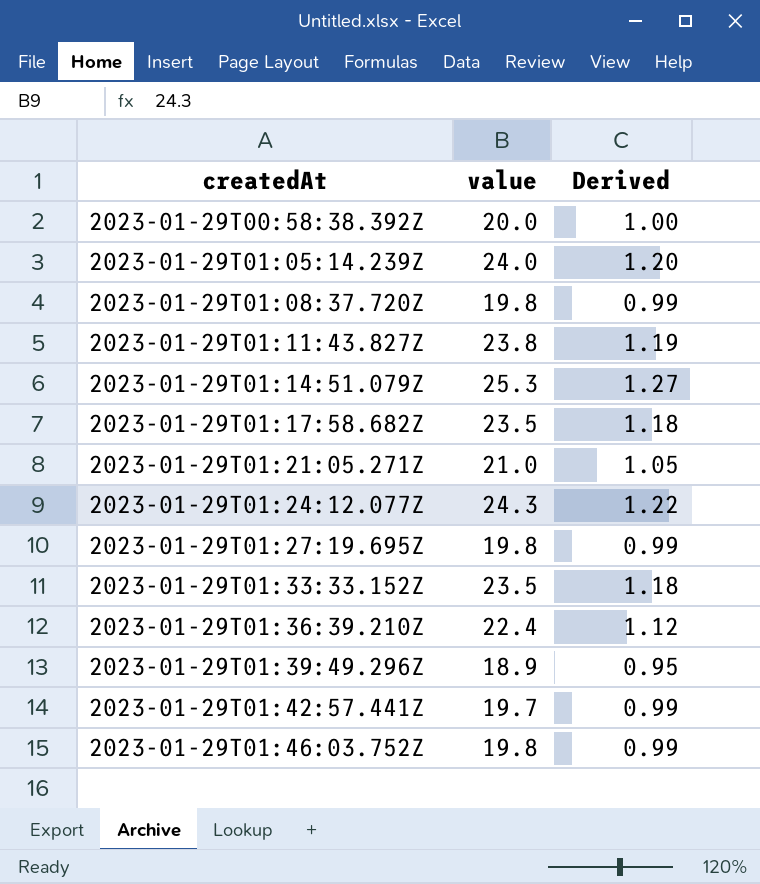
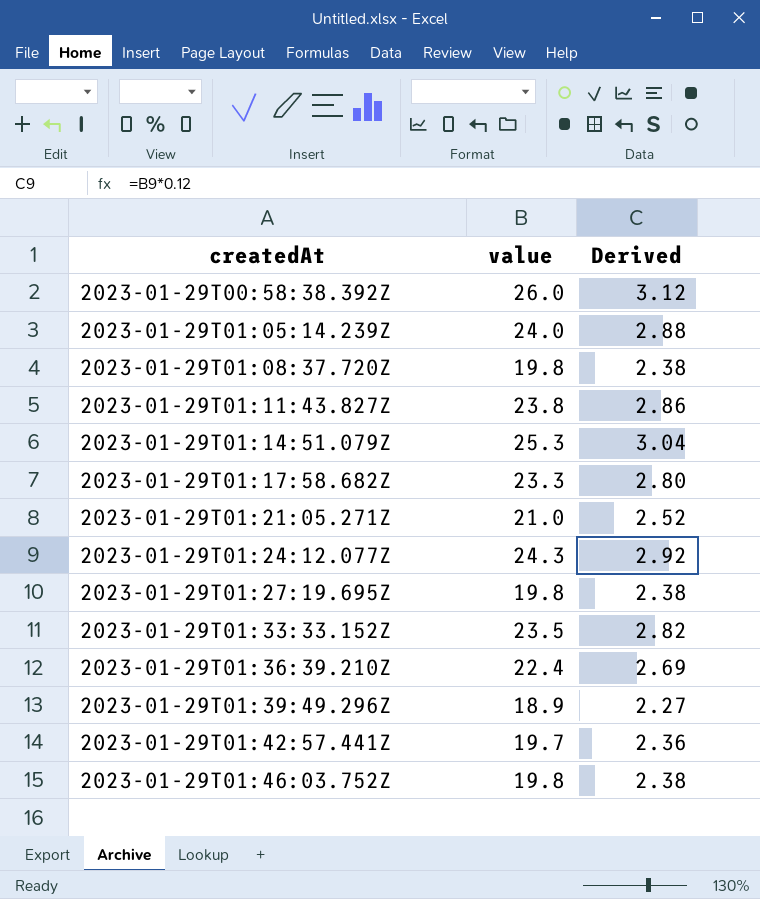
column Derived | formula: [value] * 0.05 -> [value] * 0.12
2023-01-29T00:58:38.392Z | value: 20.0 -> 26.0
2023-01-29T01:17:58.682Z | value: 23.5 -> 23.3

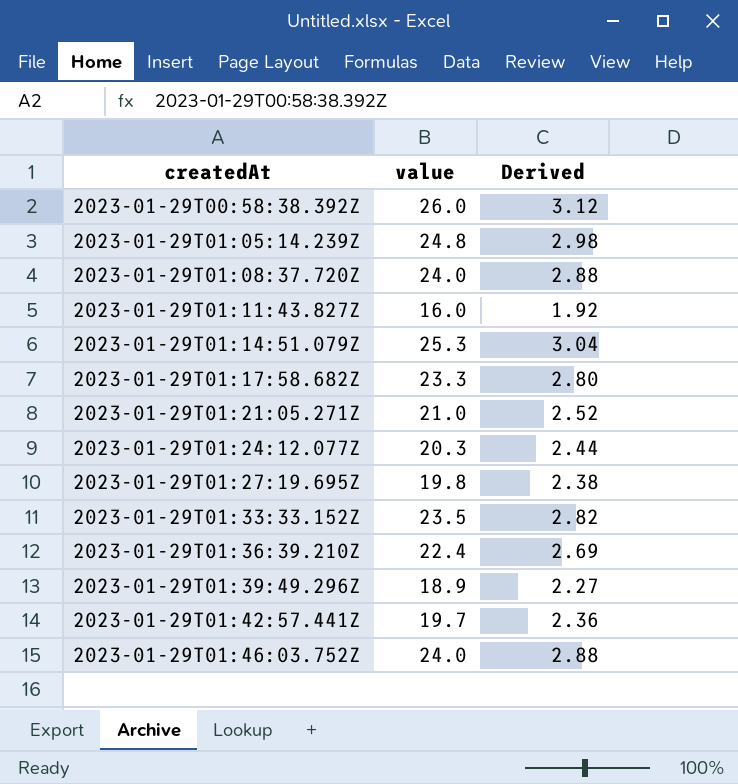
2023-01-29T01:05:14.239Z | value: 24.0 -> 24.8
2023-01-29T01:05:14.239Z | Derived: 2.88 -> 2.98
2023-01-29T01:08:37.720Z | value: 19.8 -> 24.0
2023-01-29T01:08:37.720Z | Derived: 2.38 -> 2.88
2023-01-29T01:11:43.827Z | value: 23.8 -> 16.0
2023-01-29T01:11:43.827Z | Derived: 2.86 -> 1.92
2023-01-29T01:24:12.077Z | value: 24.3 -> 20.3
2023-01-29T01:24:12.077Z | Derived: 2.92 -> 2.44
2023-01-29T01:46:03.752Z | value: 19.8 -> 24.0
2023-01-29T01:46:03.752Z | Derived: 2.38 -> 2.88

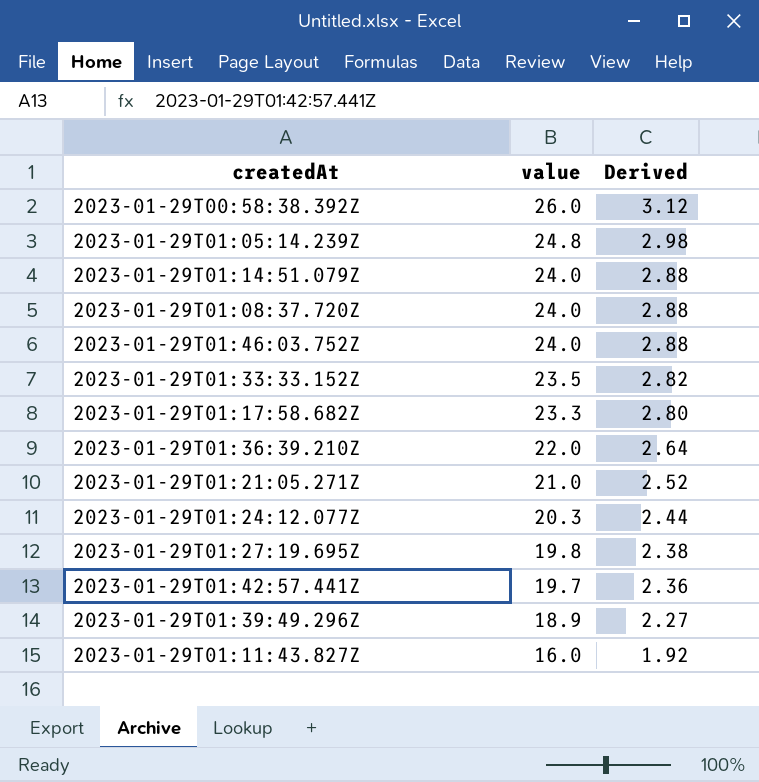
row order: createdAt ascending -> value descending
2023-01-29T01:14:51.079Z | value: 25.3 -> 24.0
2023-01-29T01:14:51.079Z | Derived: 3.04 -> 2.88
2023-01-29T01:36:39.210Z | value: 22.4 -> 22.0
2023-01-29T01:36:39.210Z | Derived: 2.69 -> 2.64

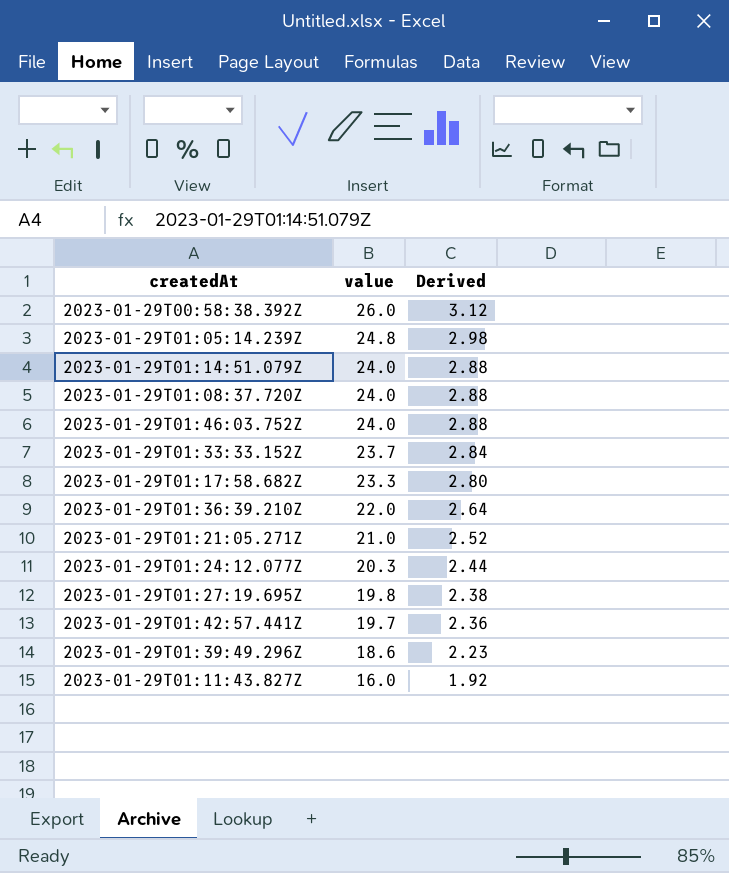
2023-01-29T01:33:33.152Z | value: 23.5 -> 23.7
2023-01-29T01:33:33.152Z | Derived: 2.82 -> 2.84
2023-01-29T01:39:49.296Z | value: 18.9 -> 18.6
2023-01-29T01:39:49.296Z | Derived: 2.27 -> 2.23

